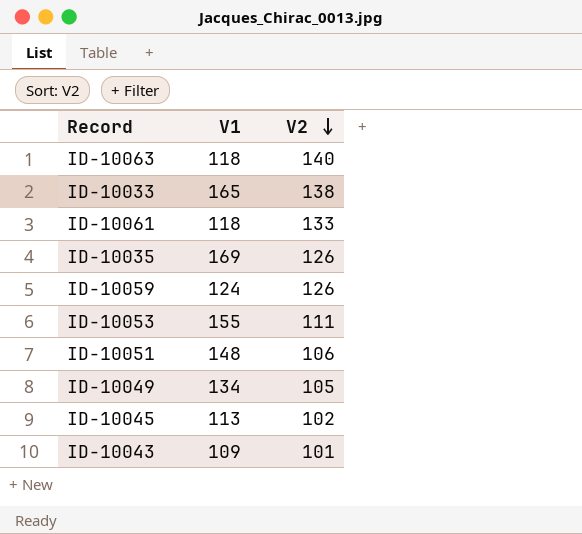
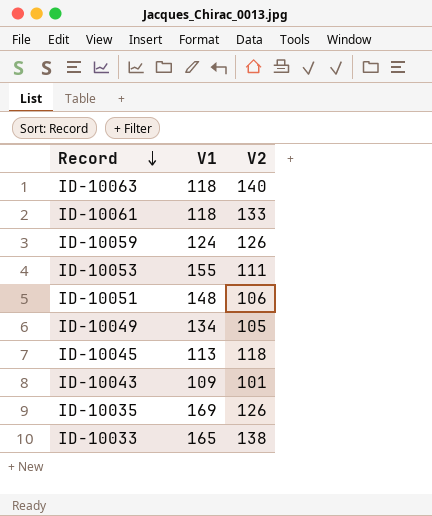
row order: V2 descending -> Record descending
ID-10045 | V2: 102 -> 118

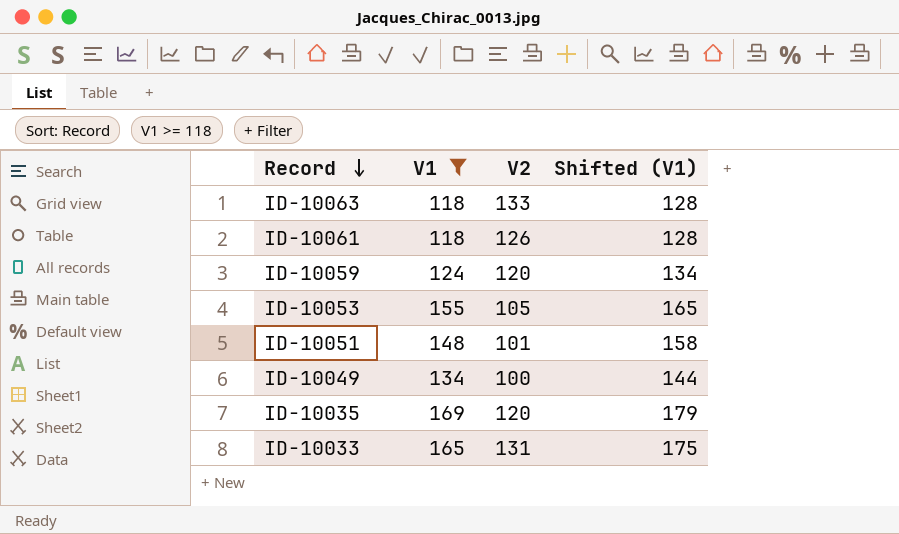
filter: none -> V1 >= 118
column Shifted (V1) | formula: none -> [V1] + 10
ID-10063 | V2: 140 -> 133
ID-10061 | V2: 133 -> 126
ID-10059 | V2: 126 -> 120
ID-10053 | V2: 111 -> 105
ID-10051 | V2: 106 -> 101
ID-10049 | V2: 105 -> 100
ID-10035 | V2: 126 -> 120
ID-10033 | V2: 138 -> 131

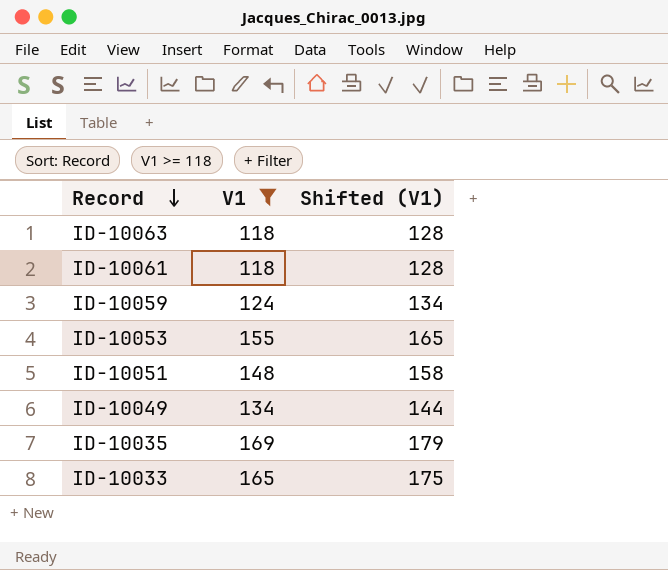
column V2 | position: 3 -> none

